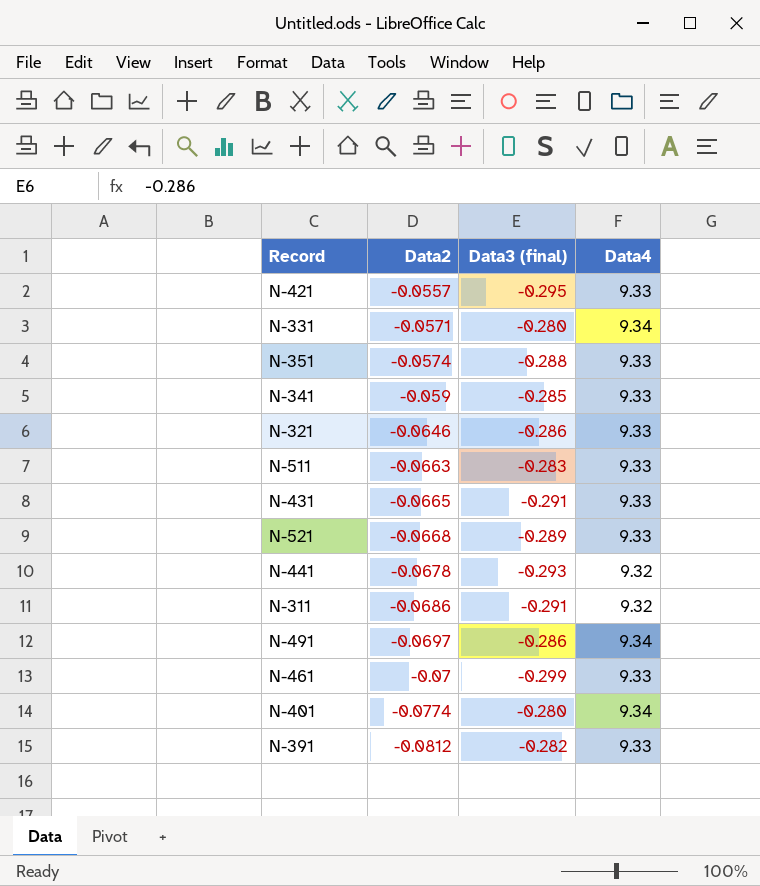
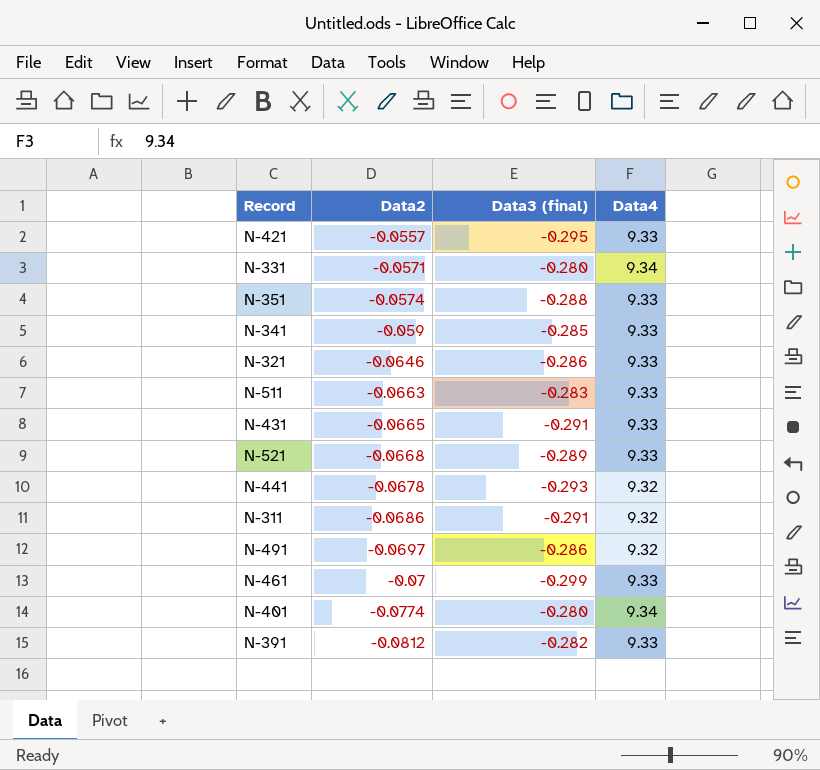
N-491 | Data4: 9.34 -> 9.32

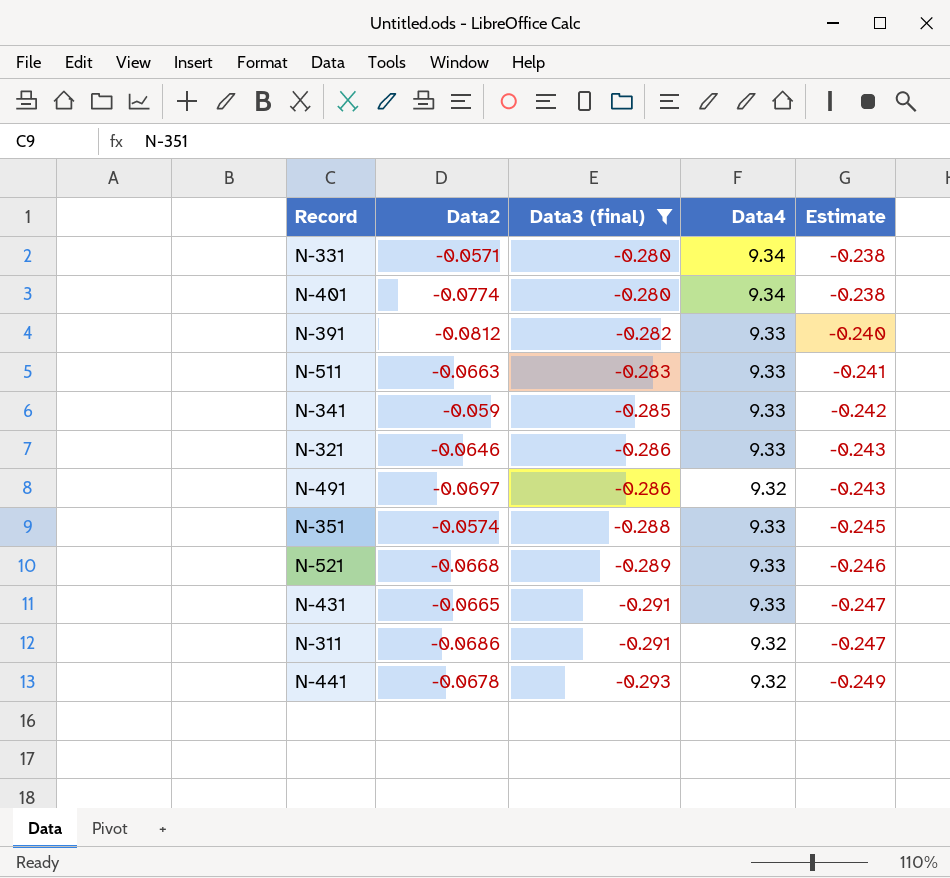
filter: none -> Data3 (final) >= -0.293
row order: Data2 descending -> Data3 (final) descending
column Estimate | formula: none -> [Data3 (final)] * 0.85

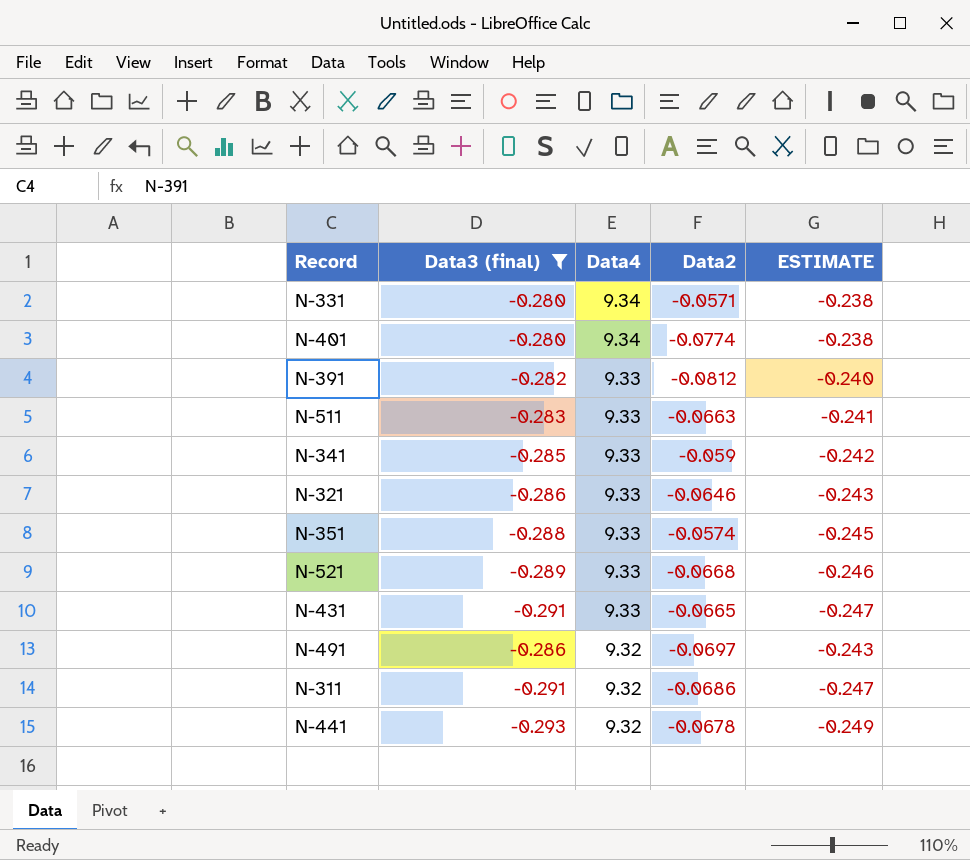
row order: Data3 (final) descending -> Data4 descending
column Data2 | position: 2 -> 4
column name: Estimate -> ESTIMATE

